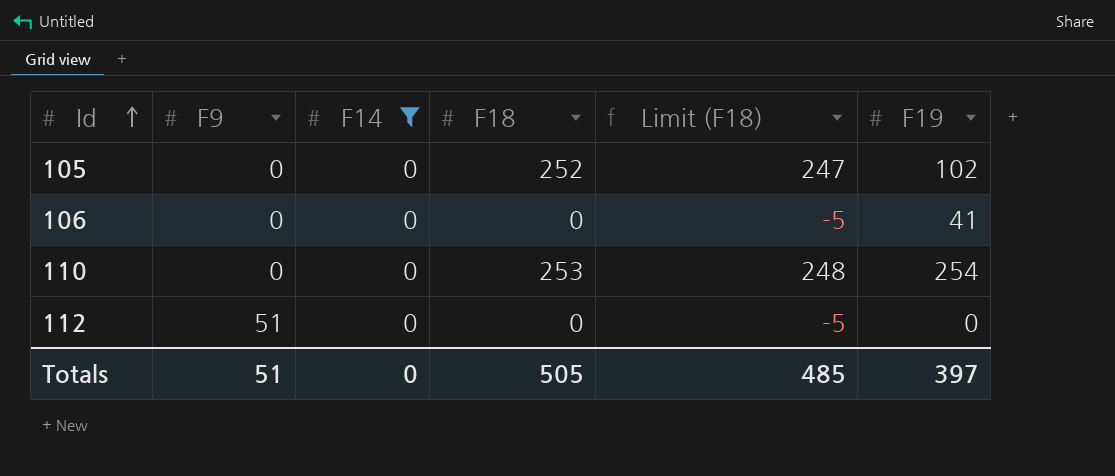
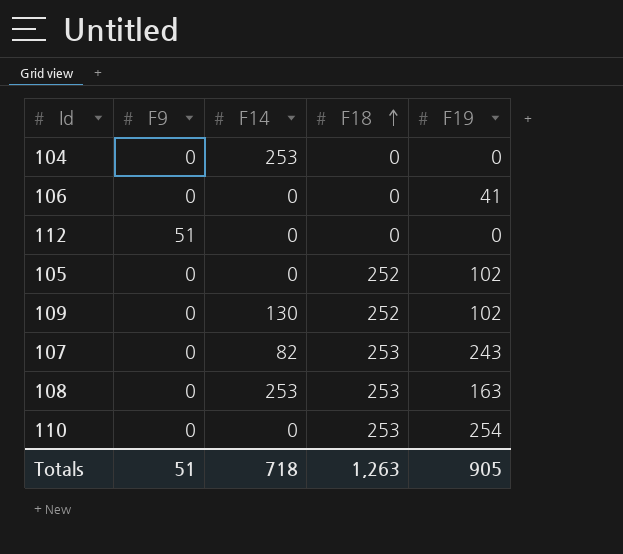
filter: F14 = 0 -> none
row order: Id ascending -> F18 ascending
column Limit (F18) | formula: [F18] - 5 -> none
Totals | F14: 0 -> 718
Totals | F18: 505 -> 1,263
Totals | F19: 397 -> 905

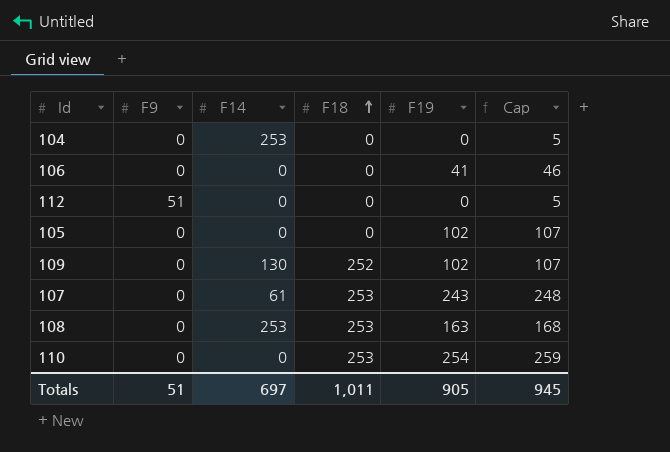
column Cap | formula: none -> [F19] + 5
105 | F18: 252 -> 0
107 | F14: 82 -> 61
Totals | F14: 718 -> 697
Totals | F18: 1,263 -> 1,011

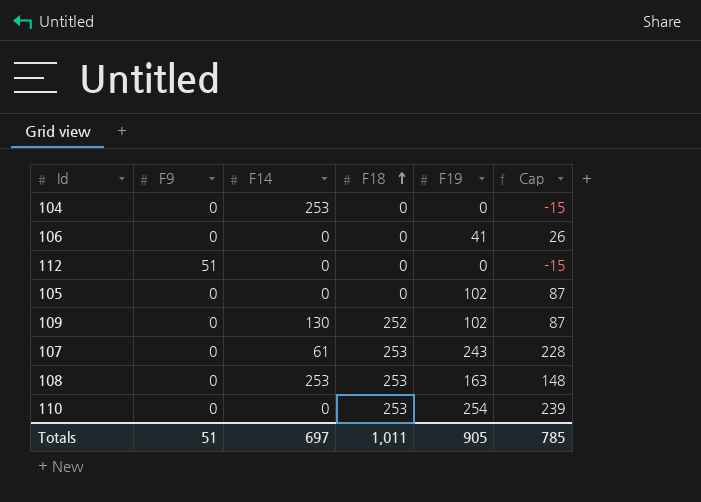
column Cap | formula: [F19] + 5 -> [F19] - 15
Totals | Cap: 945 -> 785

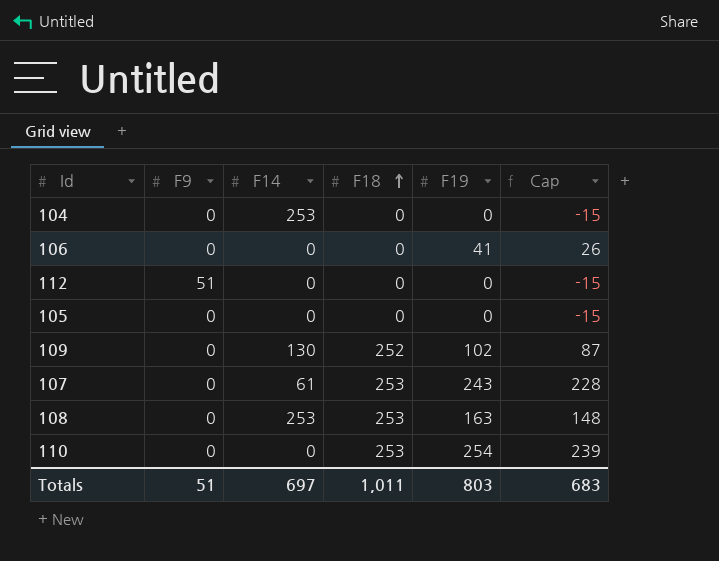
105 | F19: 102 -> 0
105 | Cap: 87 -> -15
Totals | F19: 905 -> 803
Totals | Cap: 785 -> 683

